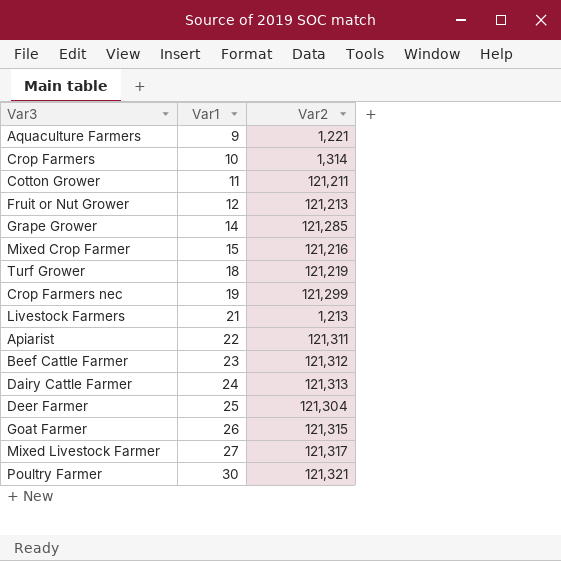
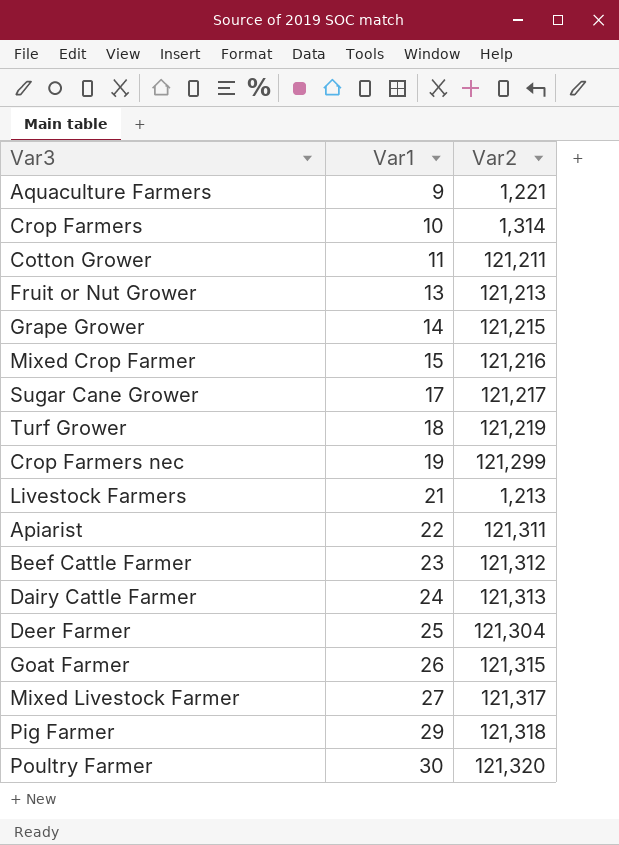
Fruit or Nut Grower | Var1: 12 -> 13
Grape Grower | Var2: 121,285 -> 121,215
row Sugar Cane Grower: none -> 17 | 121,217
row Pig Farmer: none -> 29 | 121,318
Poultry Farmer | Var2: 121,321 -> 121,320

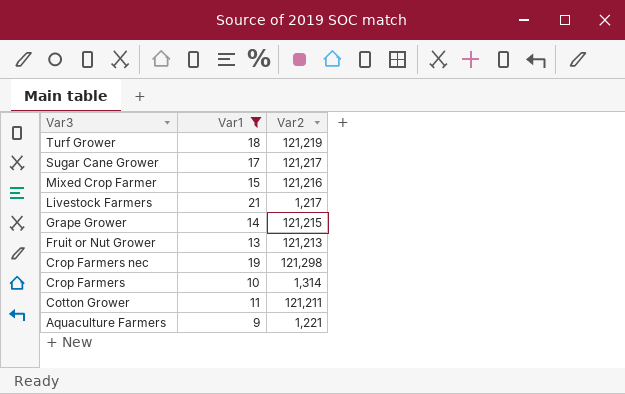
filter: none -> Var1 <= 21
row order: Var1 ascending -> Var3 descending
Livestock Farmers | Var2: 1,213 -> 1,217
Crop Farmers nec | Var2: 121,299 -> 121,298

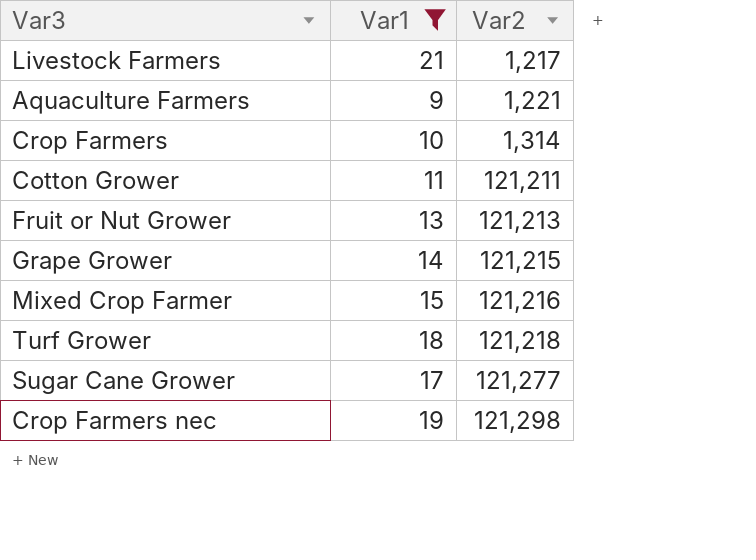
row order: Var3 descending -> Var2 ascending
Turf Grower | Var2: 121,219 -> 121,218
Sugar Cane Grower | Var2: 121,217 -> 121,277

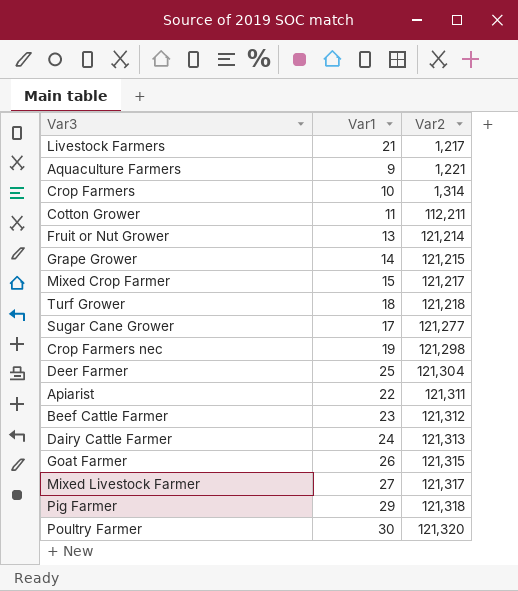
filter: Var1 <= 21 -> none
Cotton Grower | Var2: 121,211 -> 112,211
Fruit or Nut Grower | Var2: 121,213 -> 121,214
Mixed Crop Farmer | Var2: 121,216 -> 121,217

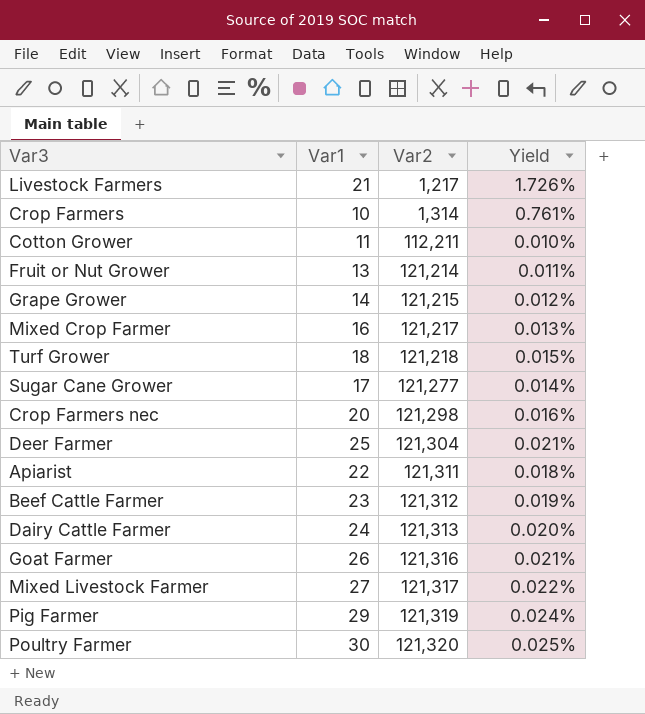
column Yield | formula: none -> [Var1] / [Var2]
row Aquaculture Farmers: 9 | 1,221 -> none
Mixed Crop Farmer | Var1: 15 -> 16
Crop Farmers nec | Var1: 19 -> 20
Goat Farmer | Var2: 121,315 -> 121,316
Pig Farmer | Var2: 121,318 -> 121,319

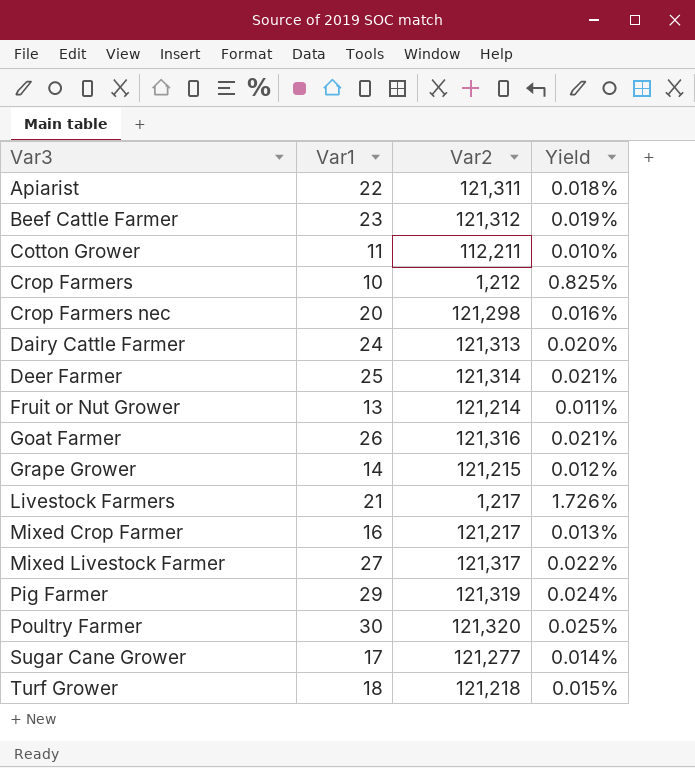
row order: Var2 ascending -> Var3 ascending
Crop Farmers | Var2: 1,314 -> 1,212
Crop Farmers | Yield: 0.761% -> 0.825%
Deer Farmer | Var2: 121,304 -> 121,314

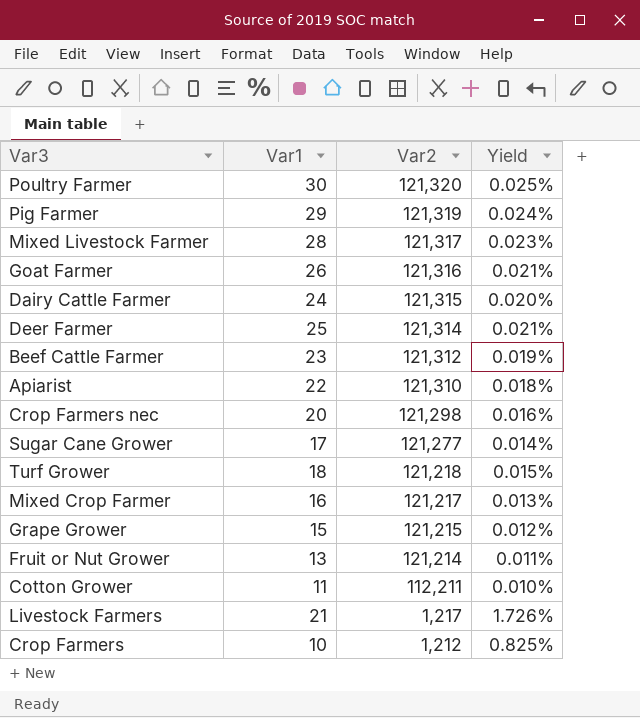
row order: Var3 ascending -> Var2 descending
Mixed Livestock Farmer | Var1: 27 -> 28
Mixed Livestock Farmer | Yield: 0.022% -> 0.023%
Dairy Cattle Farmer | Var2: 121,313 -> 121,315
Apiarist | Var2: 121,311 -> 121,310
Grape Grower | Var1: 14 -> 15

